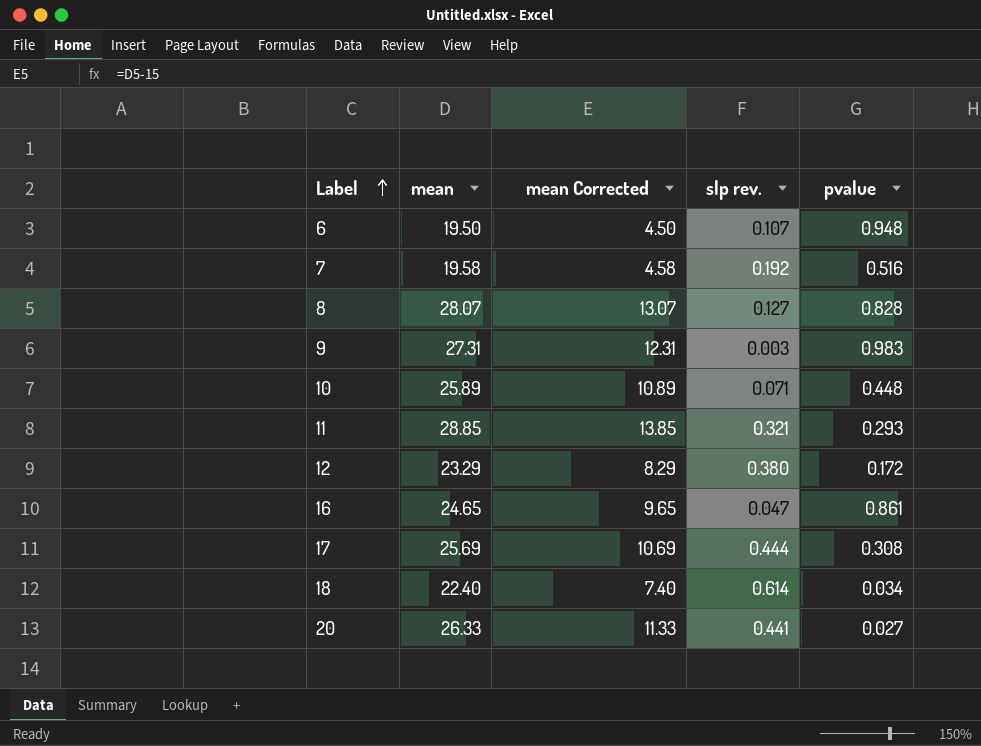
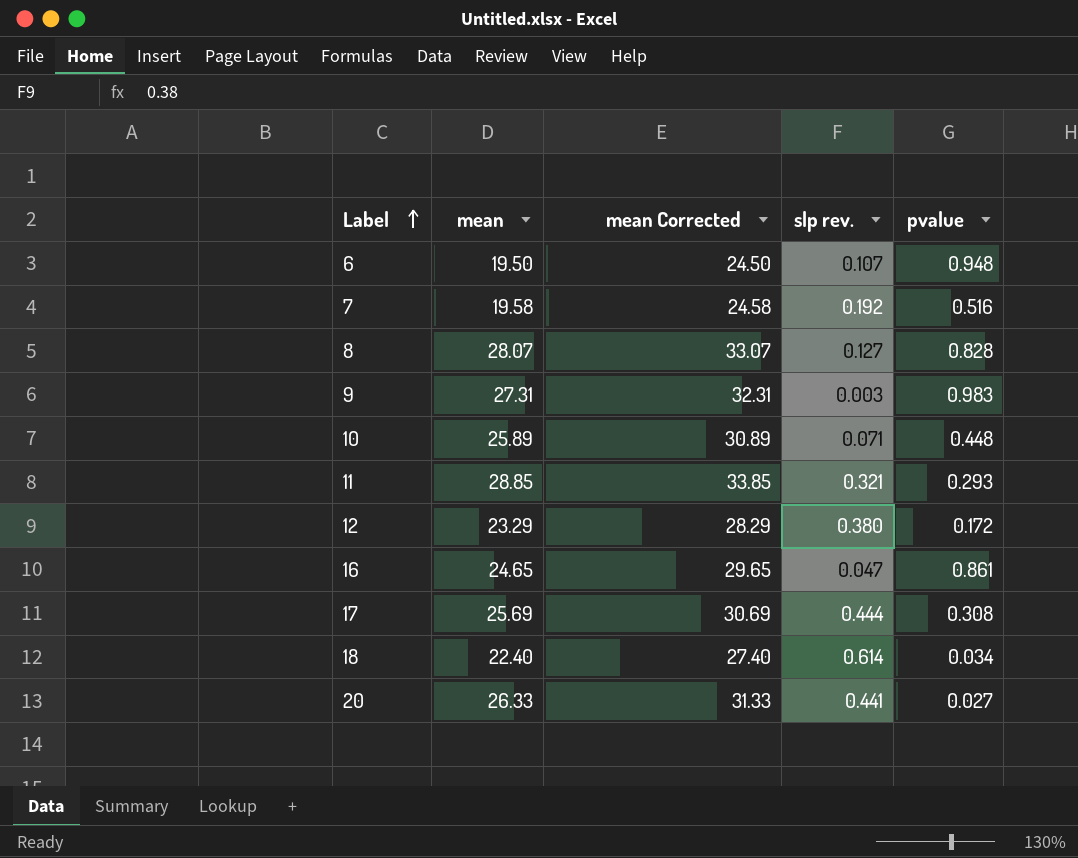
column mean Corrected | formula: [mean] - 15 -> [mean] + 5

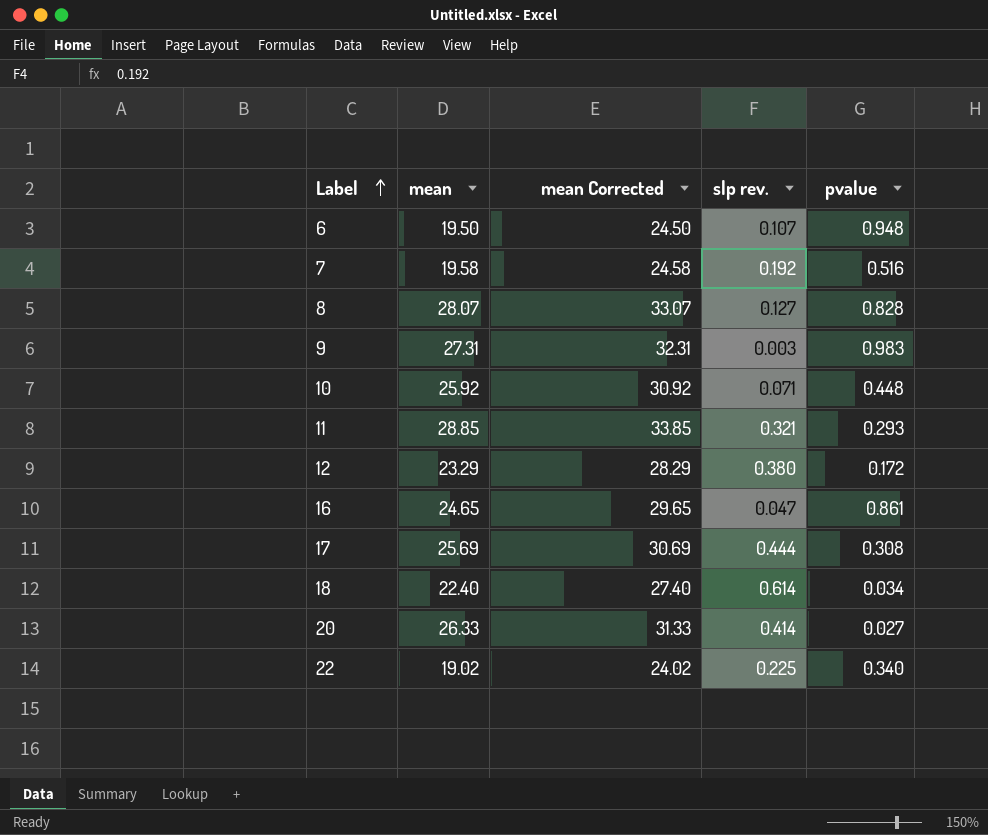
10 | mean: 25.89 -> 25.92
10 | mean Corrected: 30.89 -> 30.92
20 | slp rev.: 0.441 -> 0.414
row 22: none -> 19.02 | 24.02 | 0.225 | 0.340

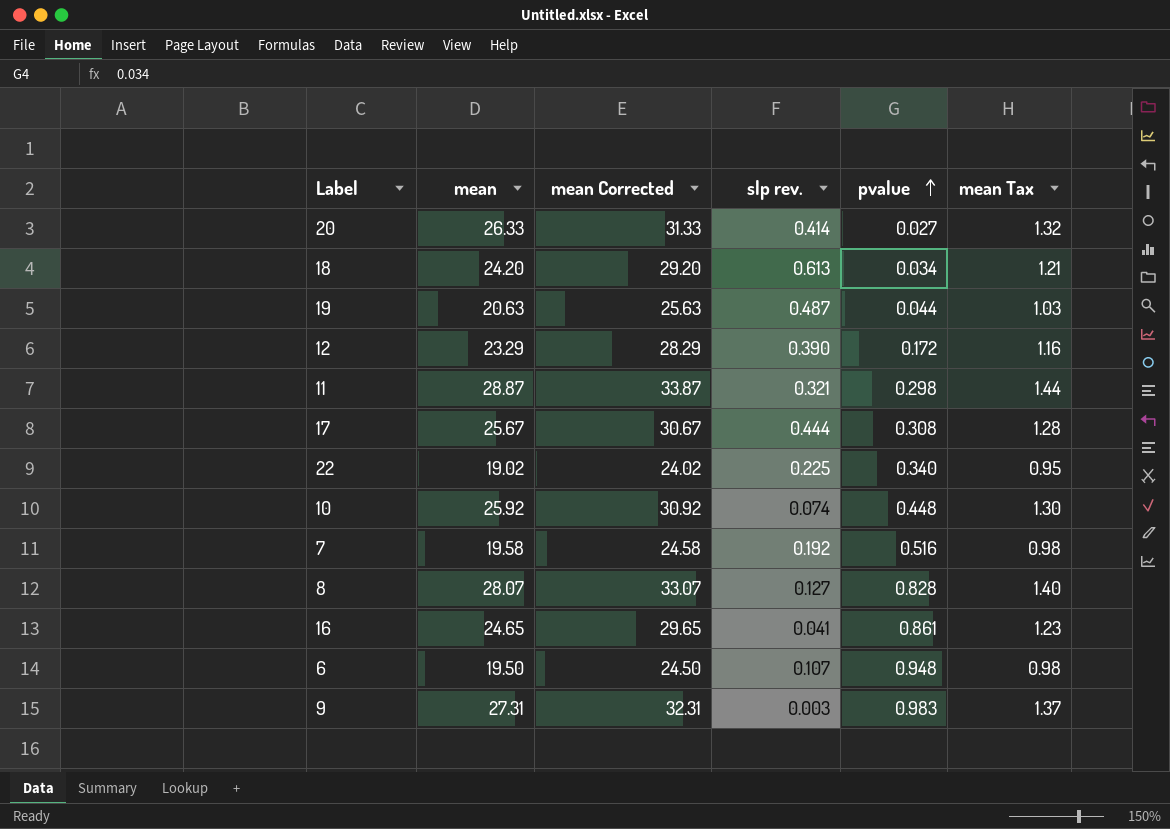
row order: Label ascending -> pvalue ascending
column mean Tax | formula: none -> [mean] * 0.05
18 | mean: 22.40 -> 24.20
18 | mean Corrected: 27.40 -> 29.20
18 | slp rev.: 0.614 -> 0.613
row 19: none -> 20.63 | 25.63 | 0.487 | 0.044 | 1.03
12 | slp rev.: 0.380 -> 0.390
11 | mean: 28.85 -> 28.87
11 | mean Corrected: 33.85 -> 33.87
11 | pvalue: 0.293 -> 0.298
17 | mean: 25.69 -> 25.67
17 | mean Corrected: 30.69 -> 30.67
10 | slp rev.: 0.071 -> 0.074
16 | slp rev.: 0.047 -> 0.041

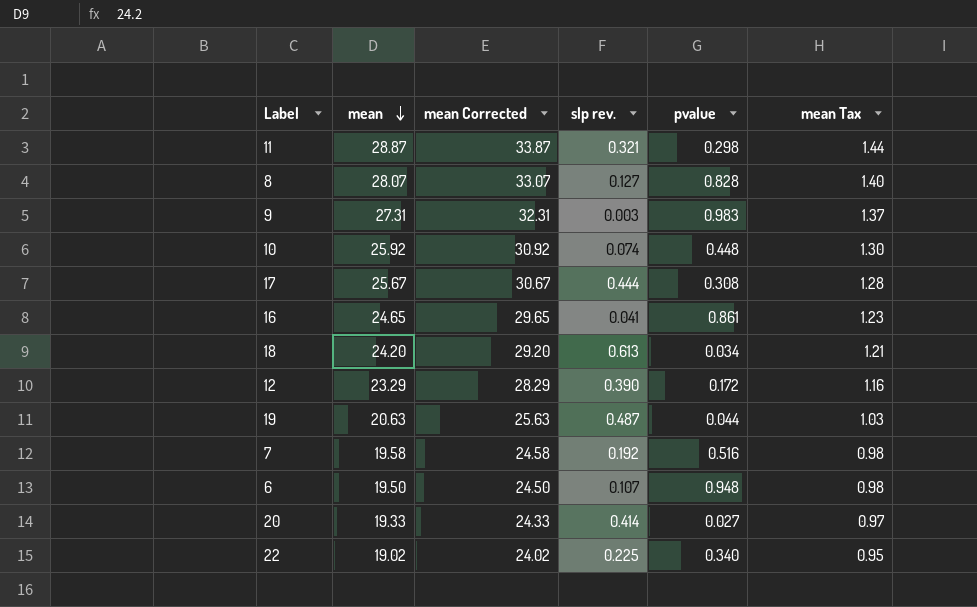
row order: pvalue ascending -> mean descending
20 | mean: 26.33 -> 19.33
20 | mean Corrected: 31.33 -> 24.33
20 | mean Tax: 1.32 -> 0.97

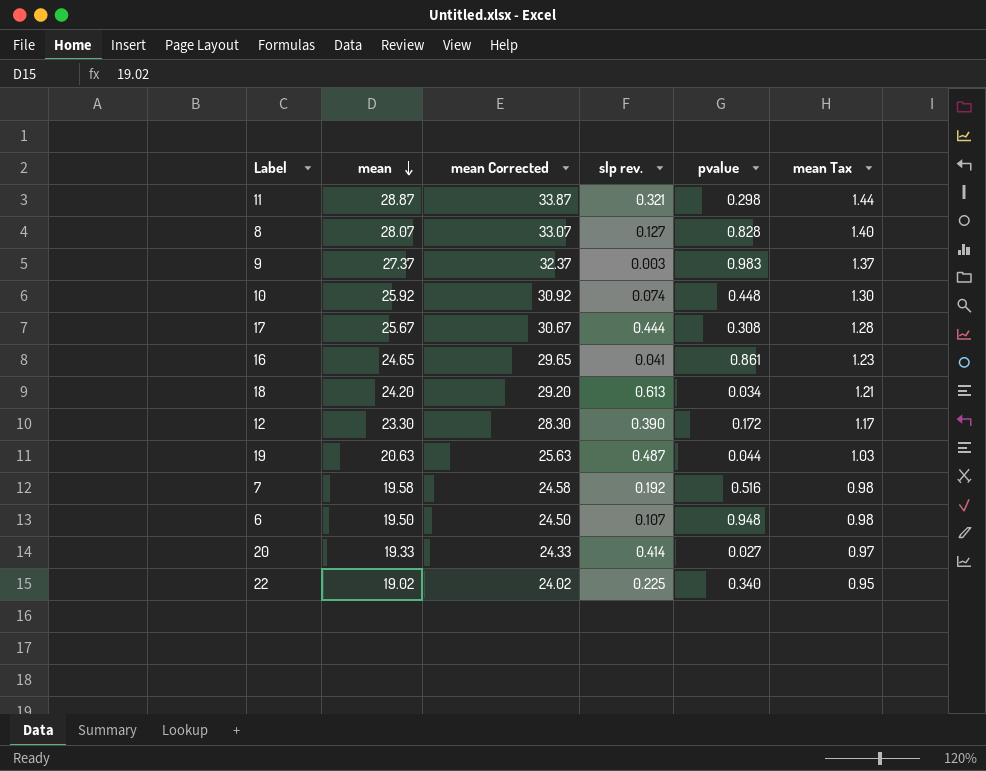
9 | mean: 27.31 -> 27.37
9 | mean Corrected: 32.31 -> 32.37
12 | mean: 23.29 -> 23.30
12 | mean Corrected: 28.29 -> 28.30
12 | mean Tax: 1.16 -> 1.17

